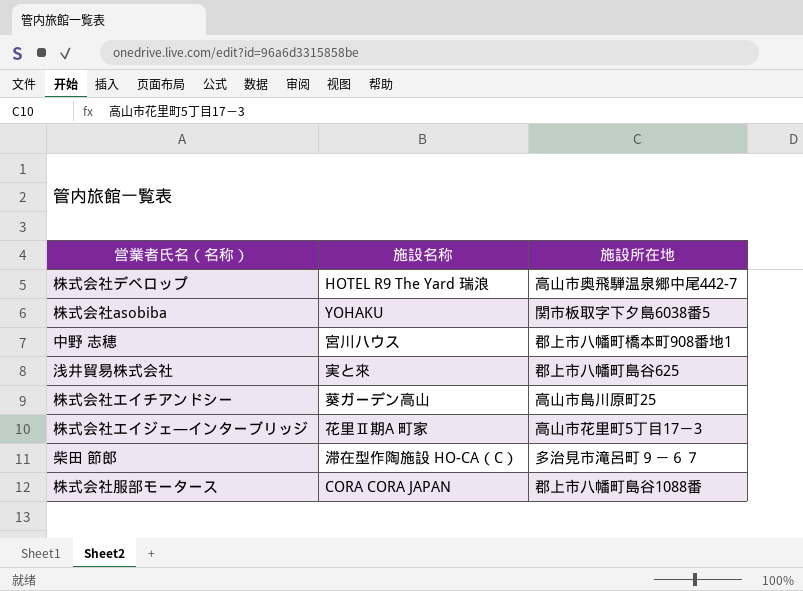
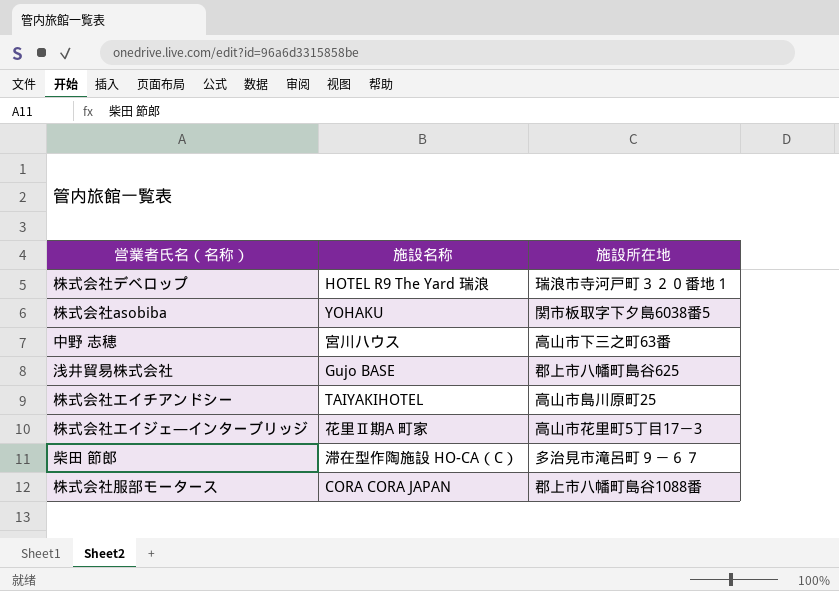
株式会社デベロップ | 施設所在地: 高山市奥飛騨温泉郷中尾442-7 -> 瑞浪市寺河戸町３２０番地１
中野 志穂 | 施設所在地: 郡上市八幡町橋本町908番地1 -> 高山市下三之町63番
浅井貿易株式会社 | 施設名称: 実と來 -> Gujo BASE
株式会社エイチアンドシー | 施設名称: 葵ガーデン高山 -> TAIYAKIHOTEL

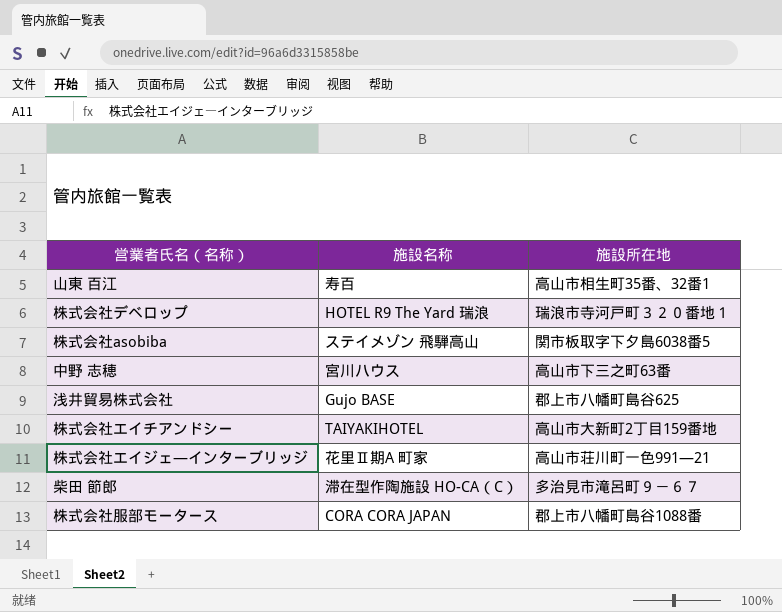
row 山東 百江: none -> 寿百 | 高山市相生町35番、32番1
株式会社asobiba | 施設名称: YOHAKU -> ステイメゾン 飛騨高山
株式会社エイチアンドシー | 施設所在地: 高山市島川原町25 -> 高山市大新町2丁目159番地
株式会社エイジェ―インターブリッジ | 施設所在地: 高山市花里町5丁目17－3 -> 高山市荘川町一色991―21

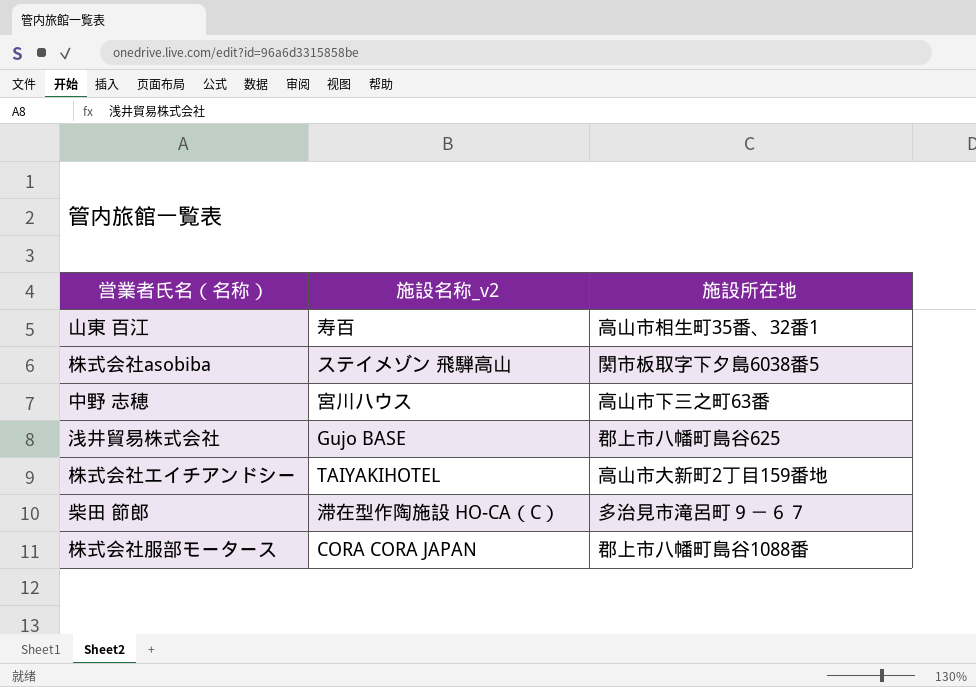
column name: 施設名称 -> 施設名称_v2
row 株式会社デベロップ: HOTEL R9 The Yard 瑞浪 | 瑞浪市寺河戸町３２０番地１ -> none
row 株式会社エイジェ―インターブリッジ: 花里Ⅱ期A 町家 | 高山市荘川町一色991―21 -> none

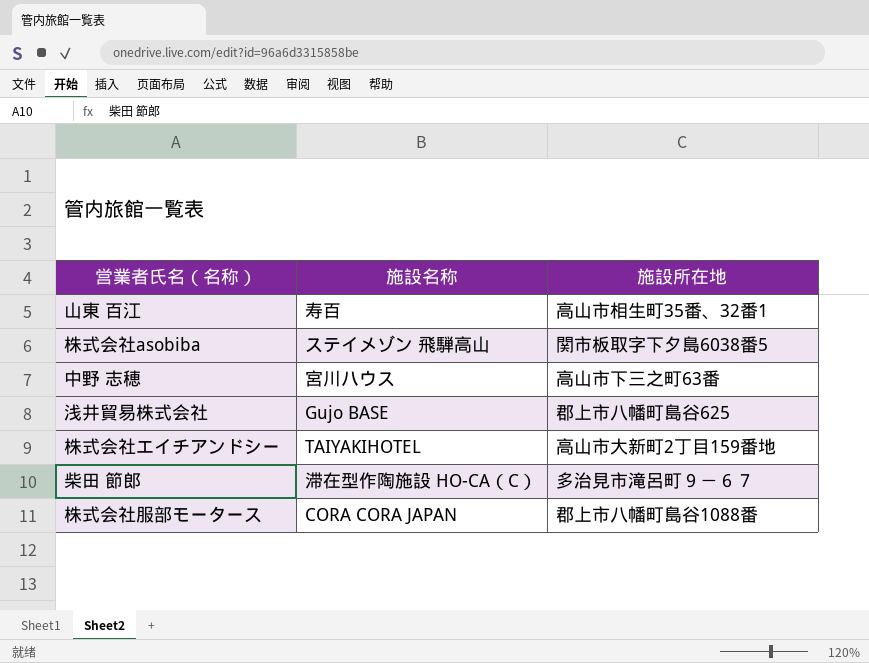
column name: 施設名称_v2 -> 施設名称

